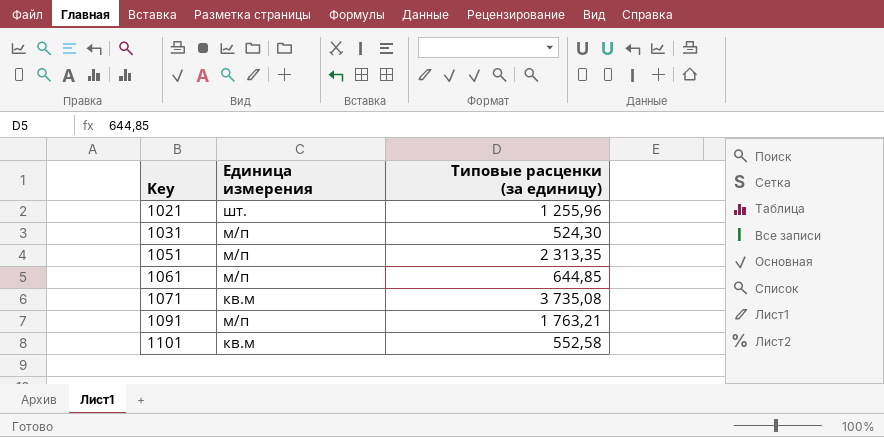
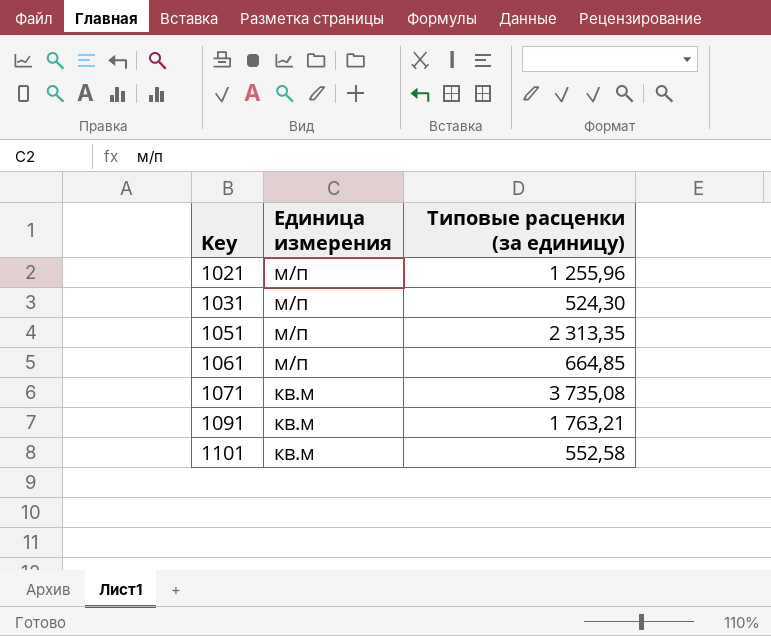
1021 | Единица измерения: шт. -> м/п
1061 | Типовые расценки (за единицу): 644,85 -> 664,85
1091 | Единица измерения: м/п -> кв.м

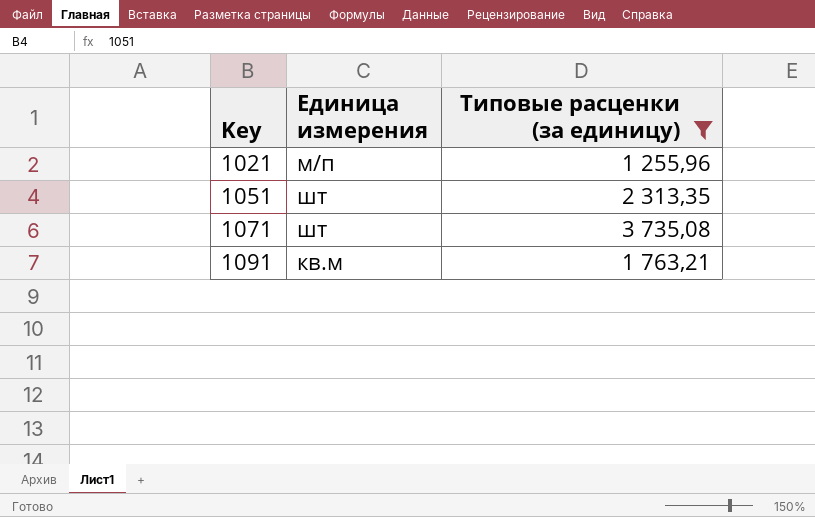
filter: none -> Типовые расценки (за единицу) >= 1 255,96
1051 | Единица измерения: м/п -> шт
1071 | Единица измерения: кв.м -> шт

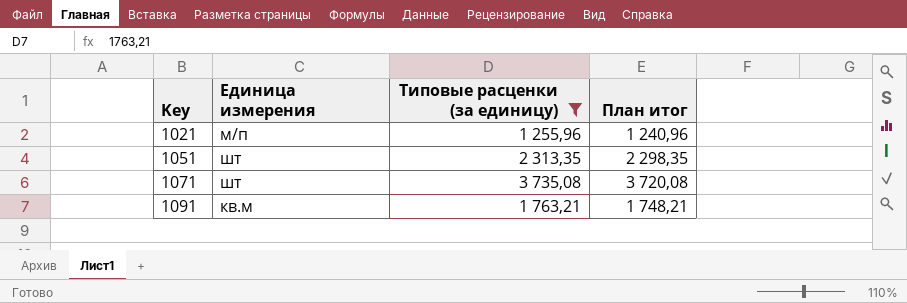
column План итог | formula: none -> [Типовые расценки (за единицу)] - 15

